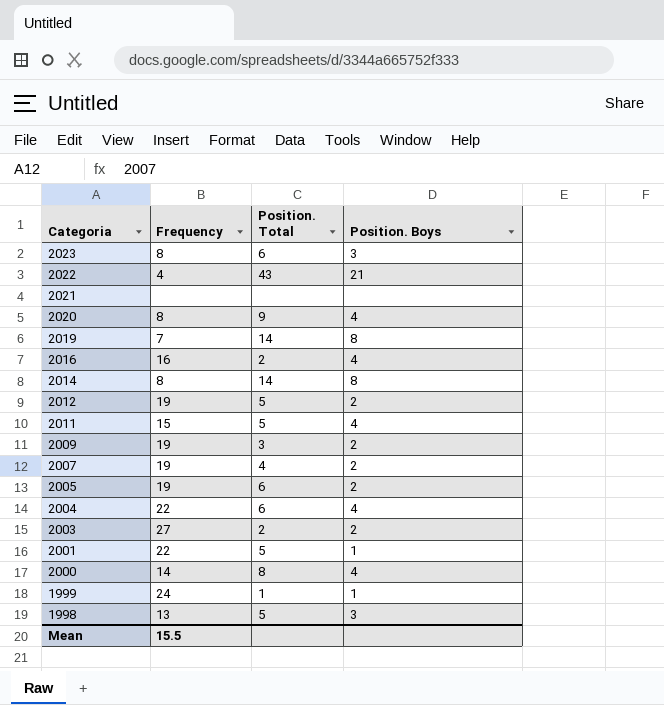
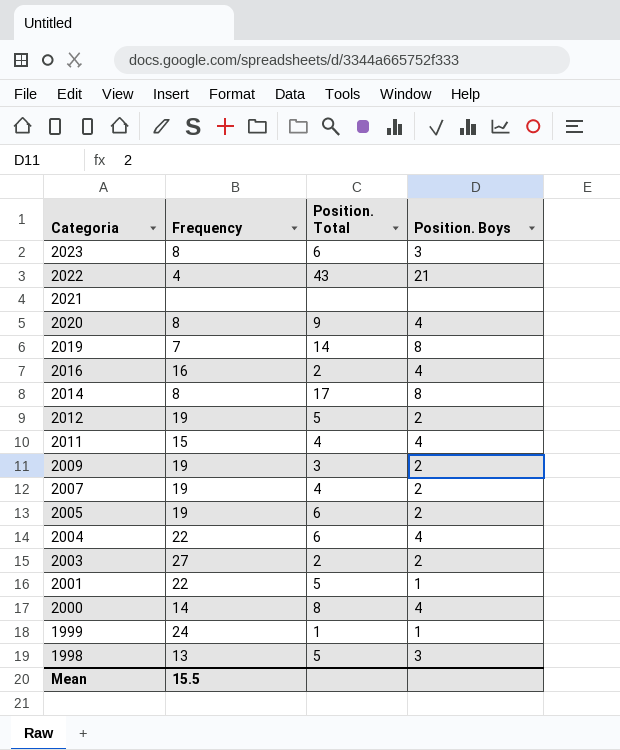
2014 | Position. Total: 14 -> 17
2011 | Position. Total: 5 -> 4

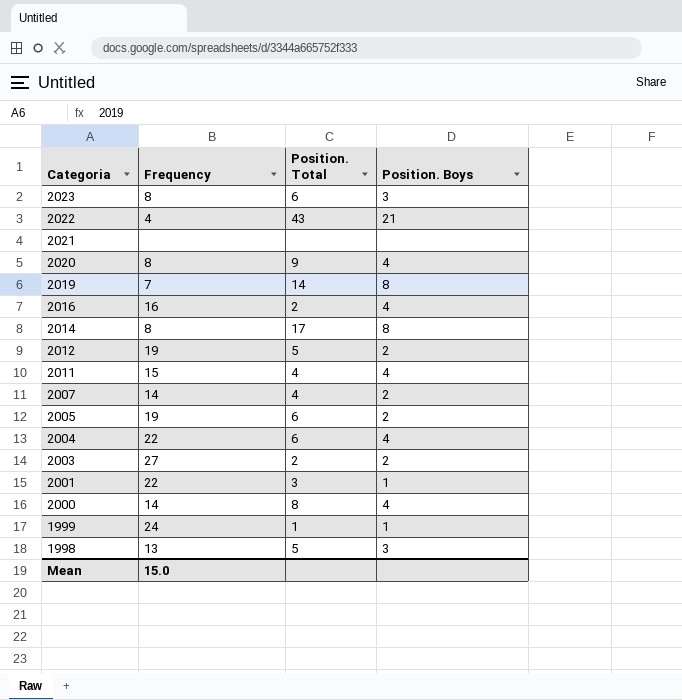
row 2009: 19 | 3 | 2 -> none
2007 | Frequency: 19 -> 14
2001 | Position. Total: 5 -> 3
Mean | Frequency: 15.5 -> 15.0

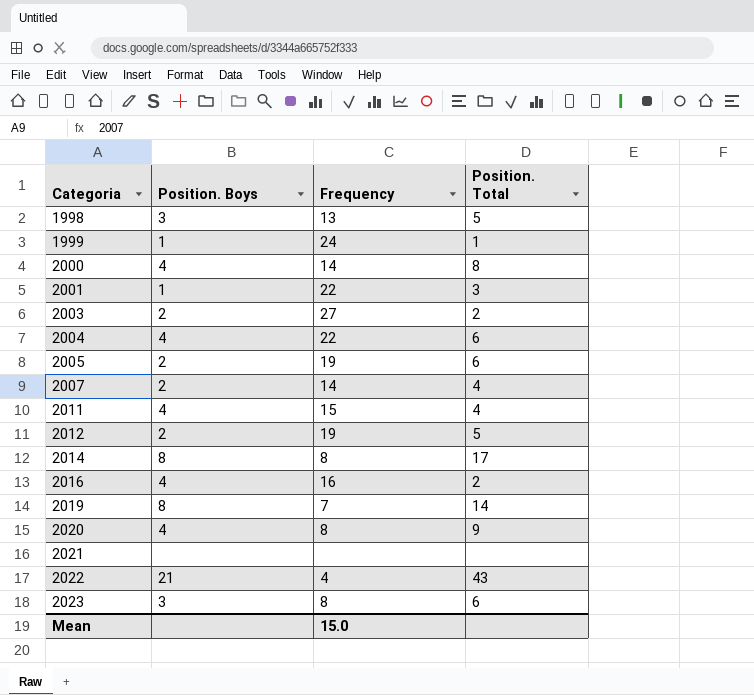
row order: Categoria descending -> Categoria ascending
column Position. Boys | position: 4 -> 2

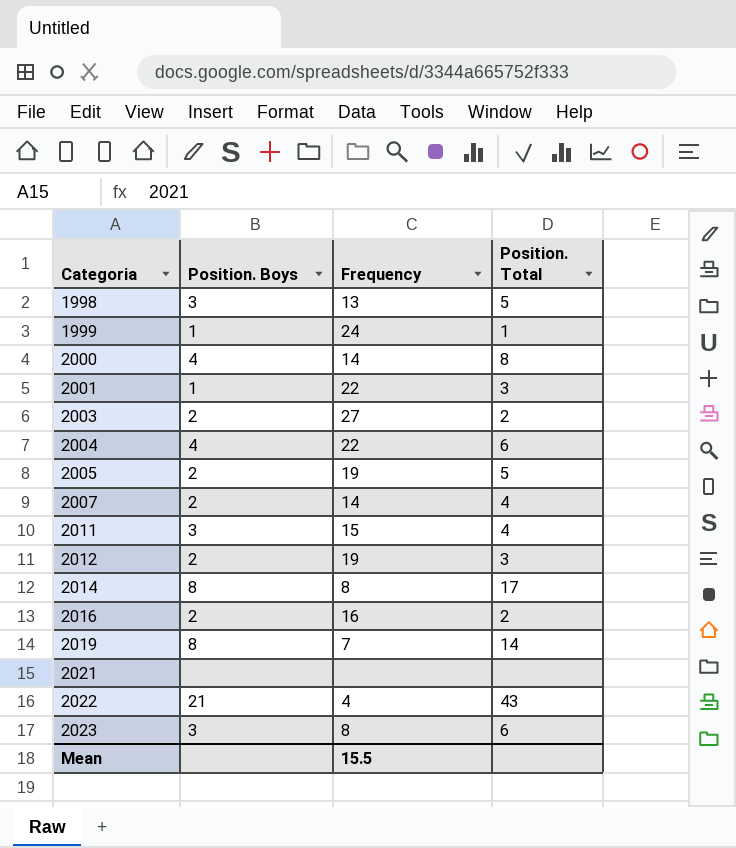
row 2020: 4 | 8 | 9 -> none
2005 | Position. Total: 6 -> 5
2011 | Position. Boys: 4 -> 3
2012 | Position. Total: 5 -> 3
2016 | Position. Boys: 4 -> 2
Mean | Frequency: 15.0 -> 15.5

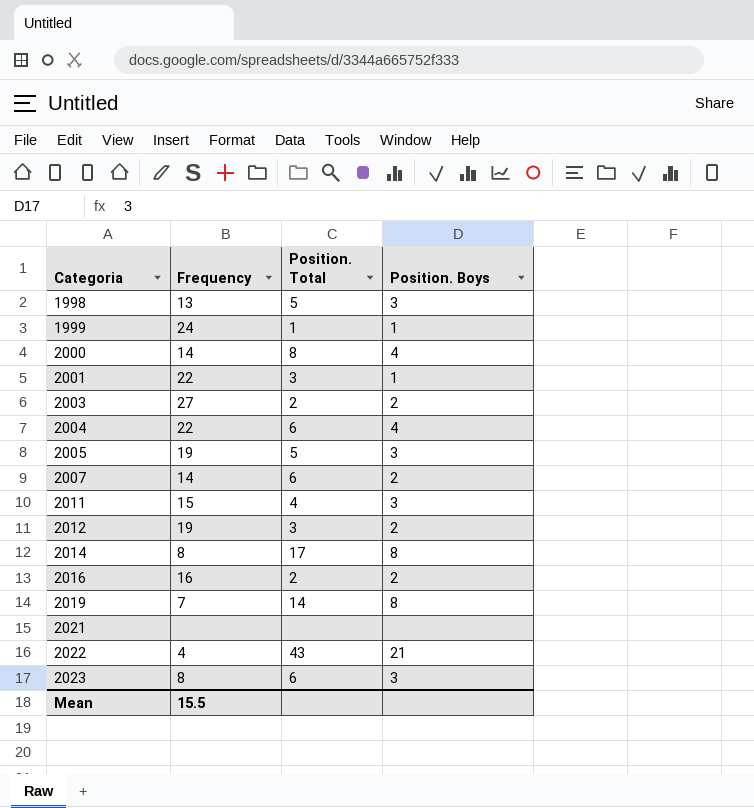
column Position. Boys | position: 2 -> 4
2005 | Position. Boys: 2 -> 3
2007 | Position. Total: 4 -> 6

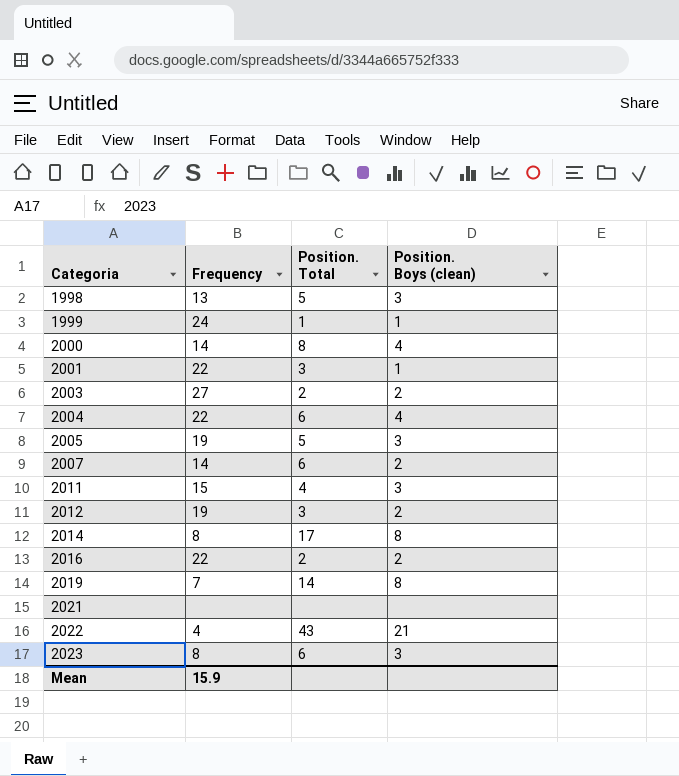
column name: Position. Boys -> Position. Boys (clean)
2016 | Frequency: 16 -> 22
Mean | Frequency: 15.5 -> 15.9

